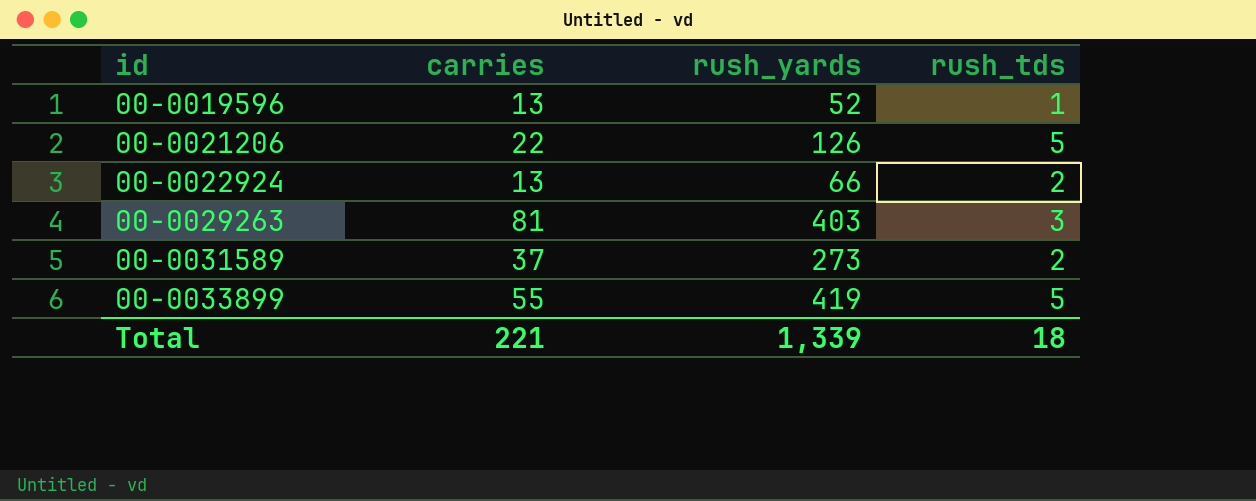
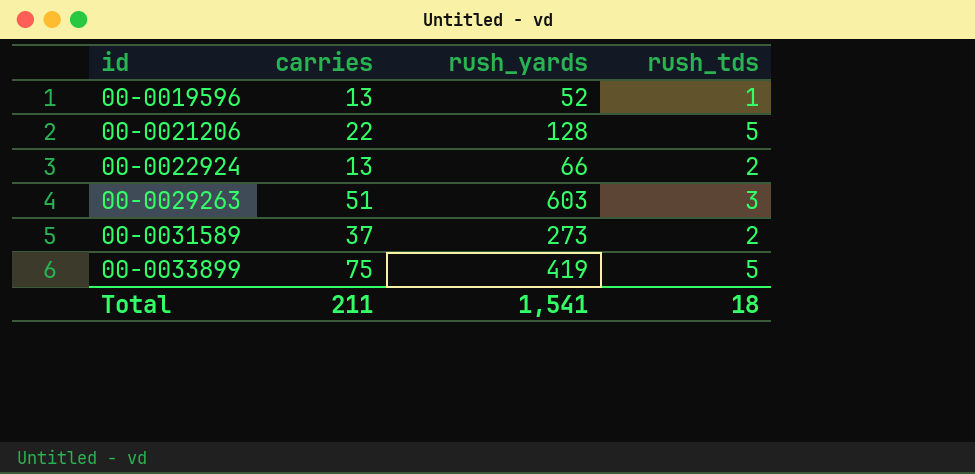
00-0021206 | rush_yards: 126 -> 128
00-0029263 | carries: 81 -> 51
00-0029263 | rush_yards: 403 -> 603
00-0033899 | carries: 55 -> 75
Total | carries: 221 -> 211
Total | rush_yards: 1,339 -> 1,541

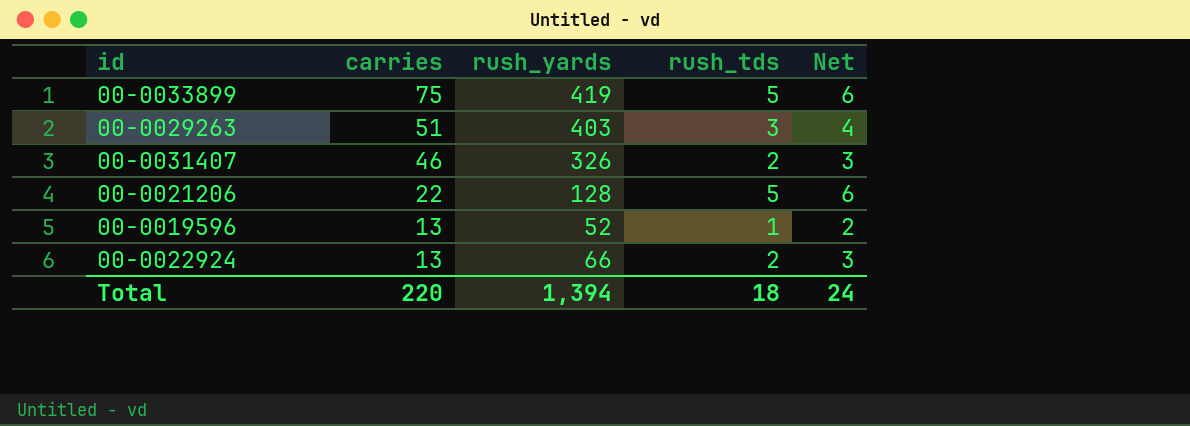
row order: id ascending -> carries descending
column Net | formula: none -> [rush_tds] + 1
row 00-0031589: 37 | 273 | 2 -> none
00-0029263 | rush_yards: 603 -> 403
row 00-0031407: none -> 46 | 326 | 2 | 3
Total | carries: 211 -> 220
Total | rush_yards: 1,541 -> 1,394

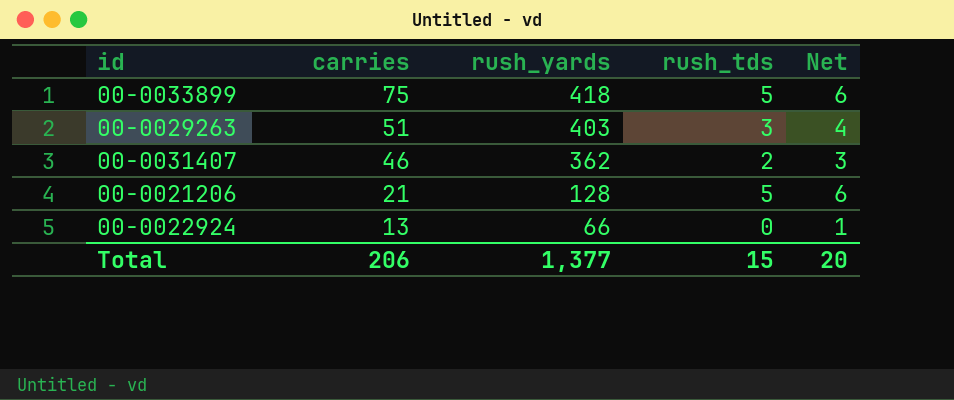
row 00-0019596: 13 | 52 | 1 | 2 -> none
00-0033899 | rush_yards: 419 -> 418
00-0031407 | rush_yards: 326 -> 362
00-0021206 | carries: 22 -> 21
00-0022924 | rush_tds: 2 -> 0
00-0022924 | Net: 3 -> 1
Total | carries: 220 -> 206
Total | rush_yards: 1,394 -> 1,377
Total | rush_tds: 18 -> 15
Total | Net: 24 -> 20

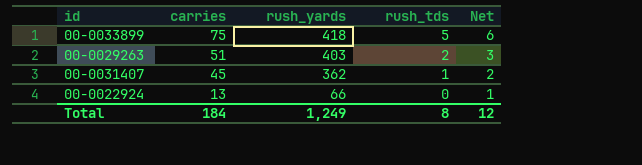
row 00-0021206: 21 | 128 | 5 | 6 -> none
00-0029263 | rush_tds: 3 -> 2
00-0029263 | Net: 4 -> 3
00-0031407 | carries: 46 -> 45
00-0031407 | rush_tds: 2 -> 1
00-0031407 | Net: 3 -> 2
Total | carries: 206 -> 184
Total | rush_yards: 1,377 -> 1,249
Total | rush_tds: 15 -> 8
Total | Net: 20 -> 12

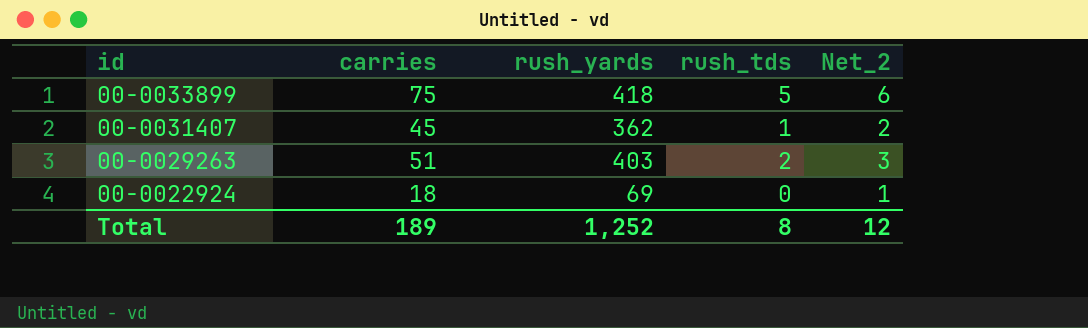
row order: carries descending -> id descending
column name: Net -> Net_2
00-0022924 | carries: 13 -> 18
00-0022924 | rush_yards: 66 -> 69
Total | carries: 184 -> 189
Total | rush_yards: 1,249 -> 1,252

